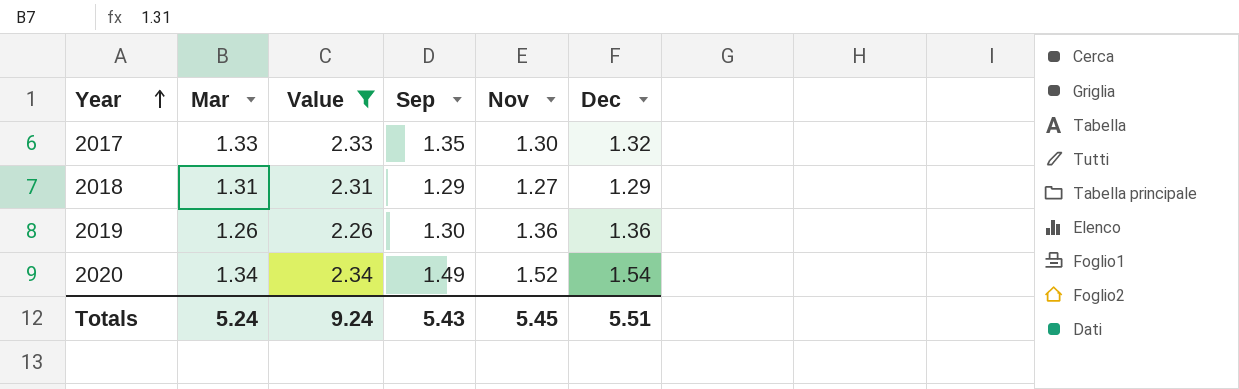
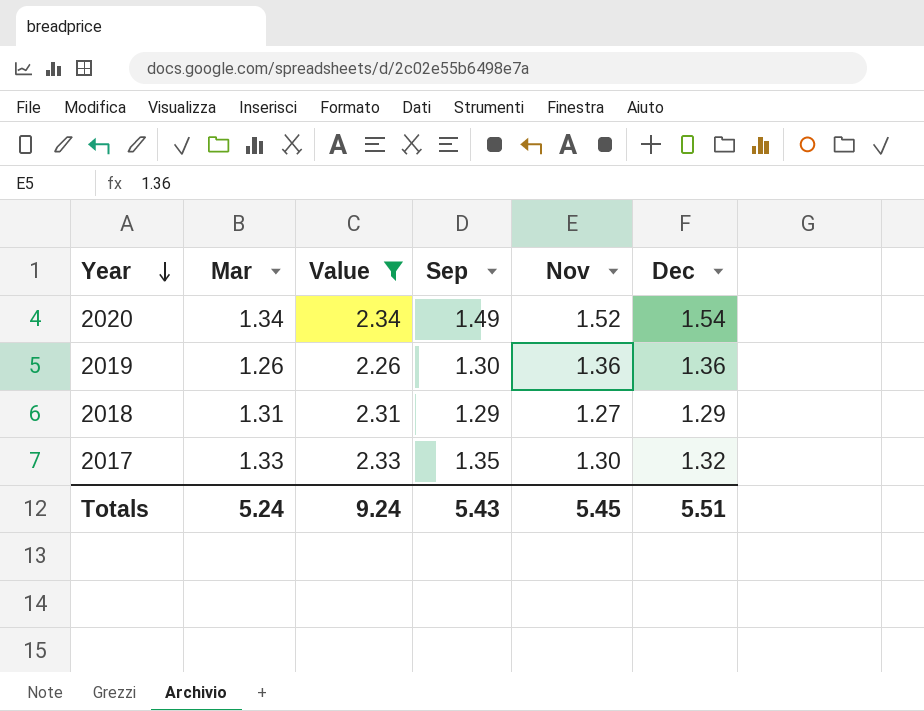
row order: Year ascending -> Year descending

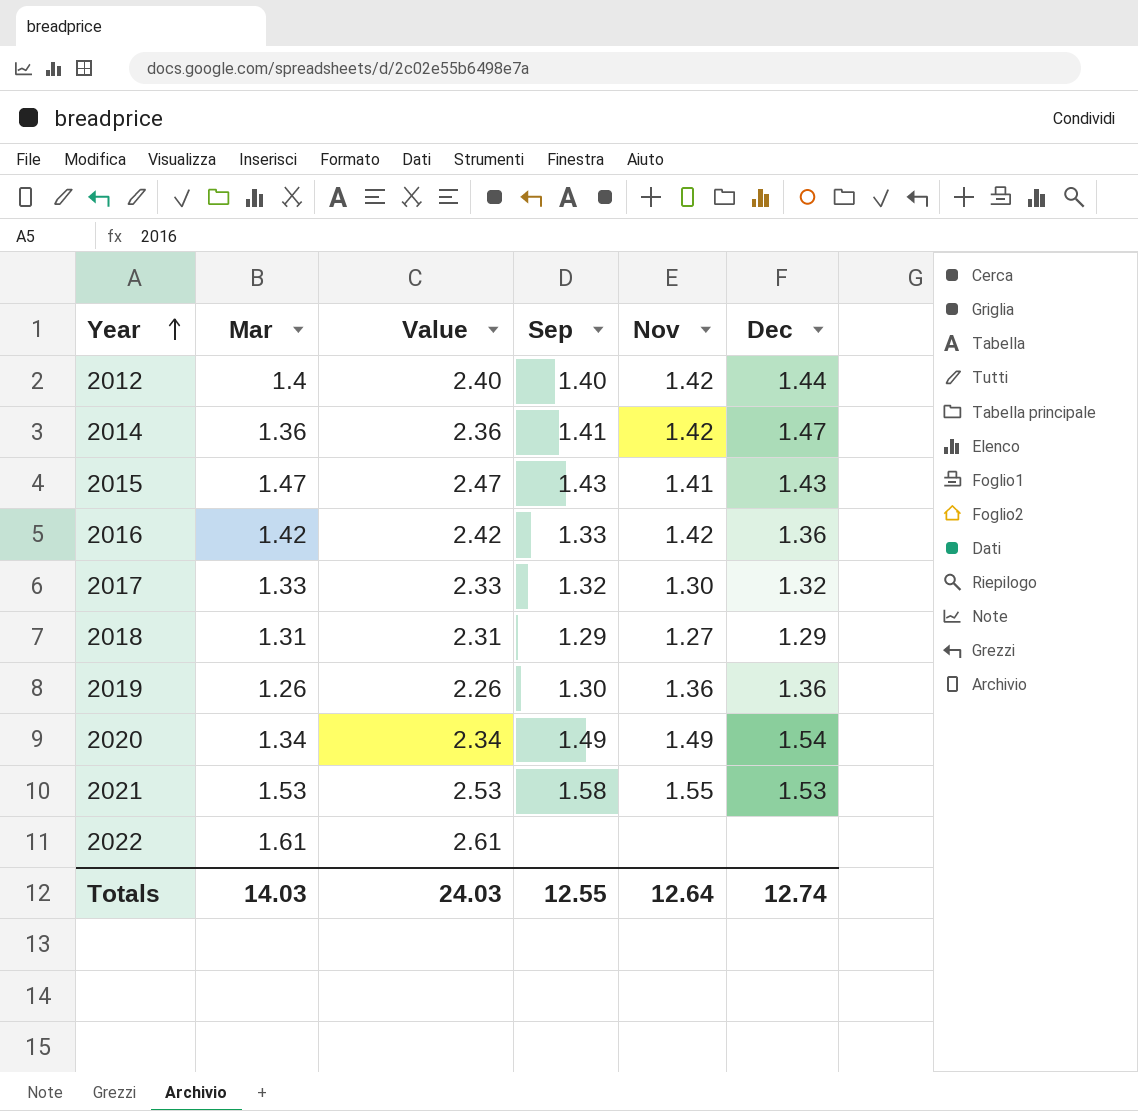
filter: Value <= 2.34 -> none
row order: Year descending -> Year ascending
2017 | Sep: 1.35 -> 1.32
2020 | Nov: 1.52 -> 1.49
Totals | Mar: 5.24 -> 14.03
Totals | Value: 9.24 -> 24.03
Totals | Sep: 5.43 -> 12.55
Totals | Nov: 5.45 -> 12.64
Totals | Dec: 5.51 -> 12.74

